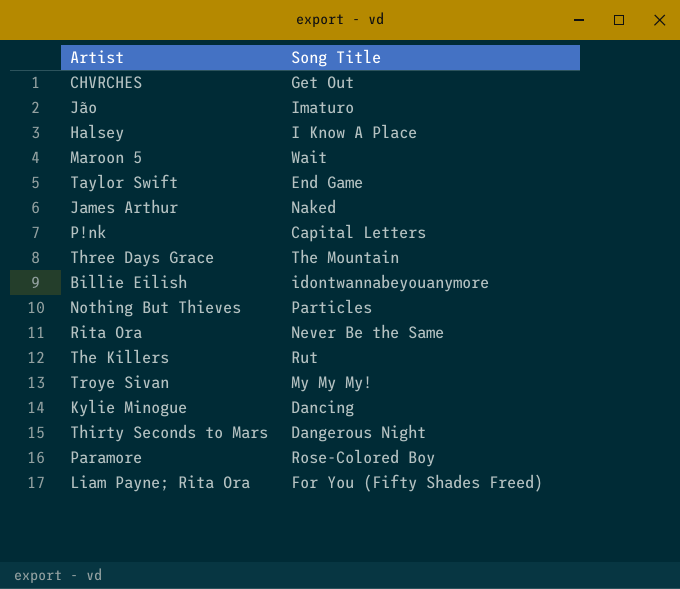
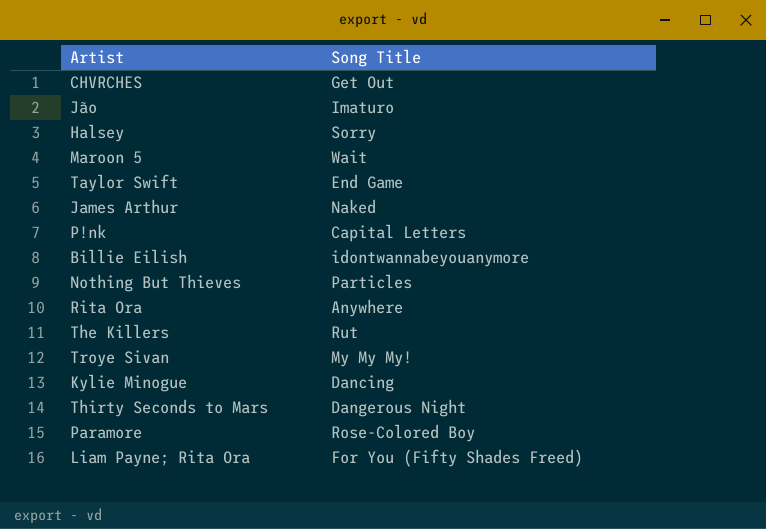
row Three Days Grace: The Mountain -> none
Halsey | Song Title: I Know A Place -> Sorry
Rita Ora | Song Title: Never Be the Same -> Anywhere

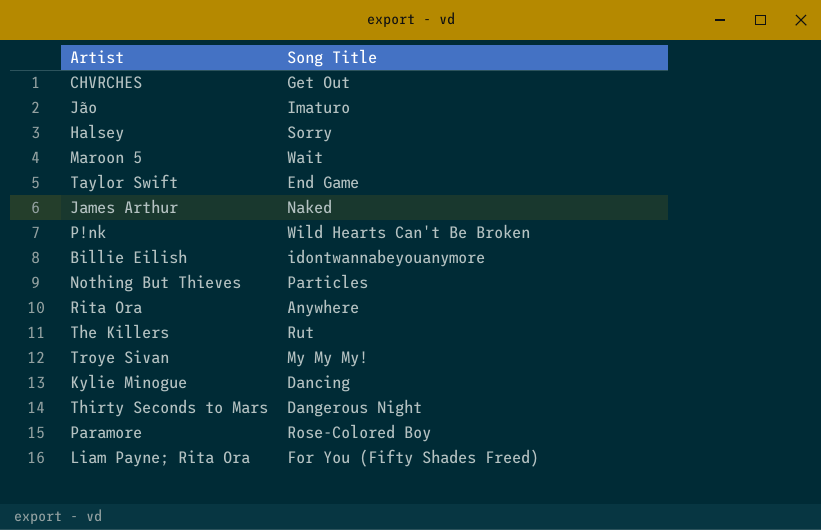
P!nk | Song Title: Capital Letters -> Wild Hearts Can't Be Broken

